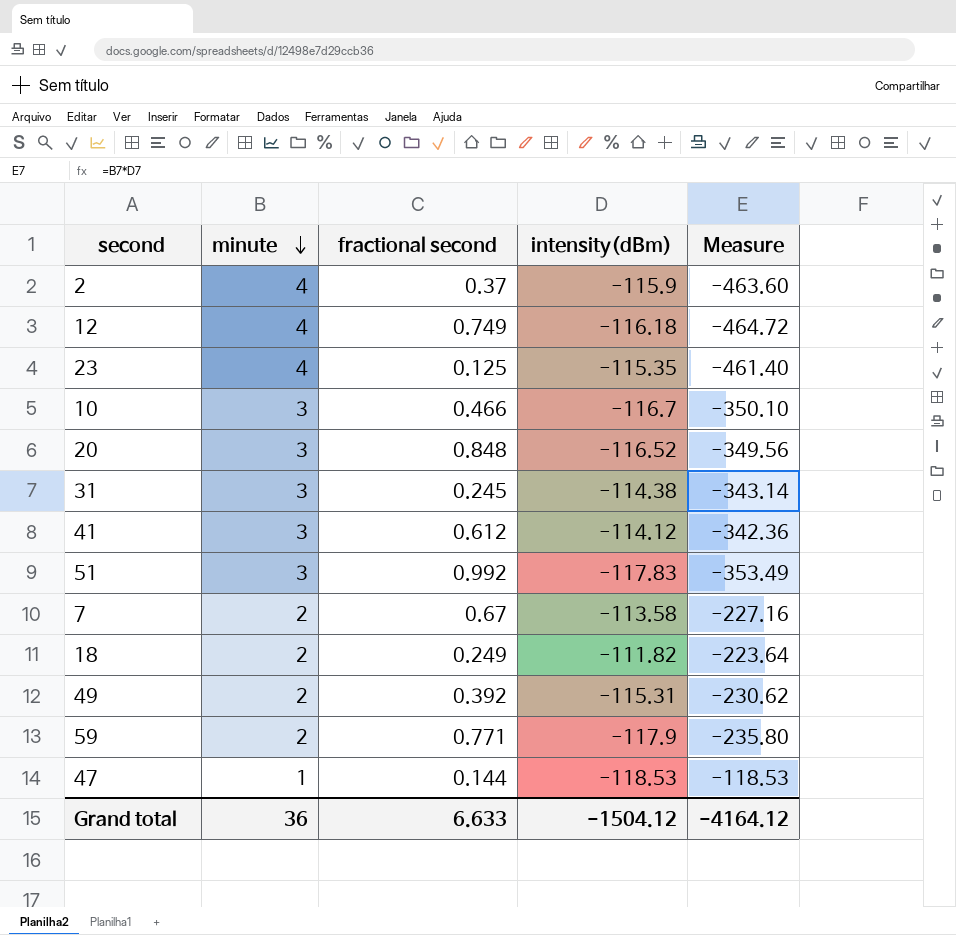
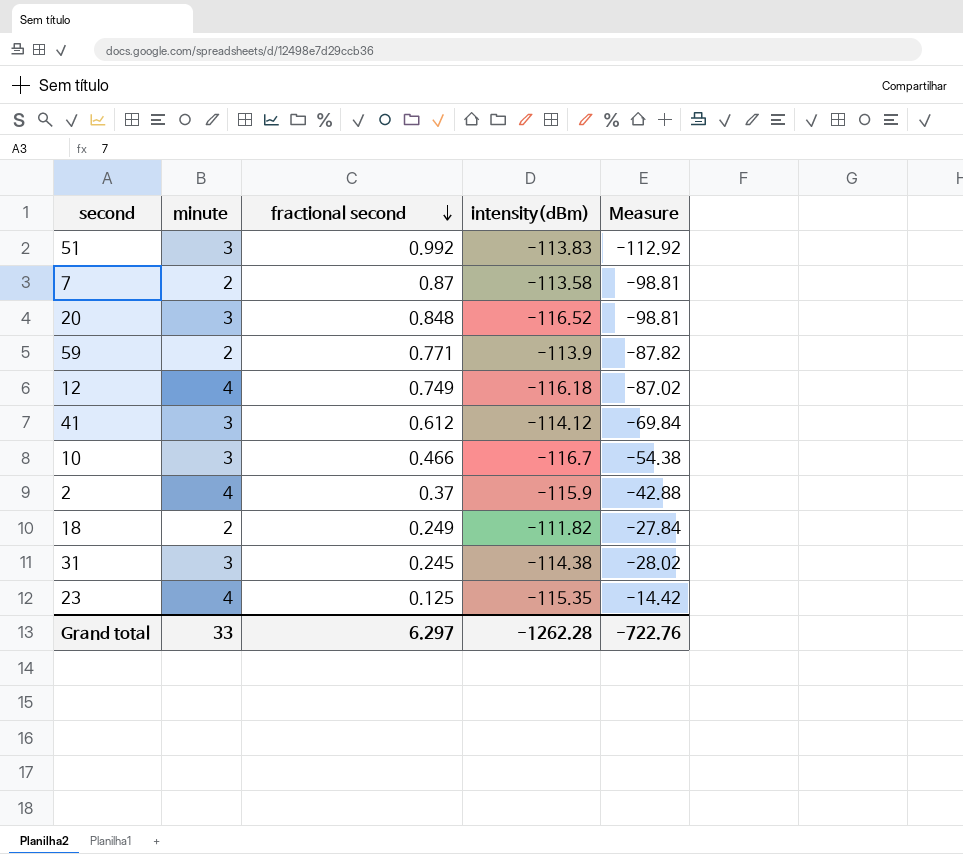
row order: minute descending -> fractional second descending
column Measure | formula: [minute] * [intensity(dBm)] -> [fractional second] * [intensity(dBm)]
row 49: 2 | 0.392 | -115.31 | -230.62 -> none
row 47: 1 | 0.144 | -118.53 | -118.53 -> none
51 | intensity(dBm): -117.83 -> -113.83
7 | fractional second: 0.67 -> 0.87
59 | intensity(dBm): -117.9 -> -113.9
Grand total | minute: 36 -> 33
Grand total | fractional second: 6.633 -> 6.297
Grand total | intensity(dBm): -1504.12 -> -1262.28
Grand total | Measure: -4164.12 -> -722.76

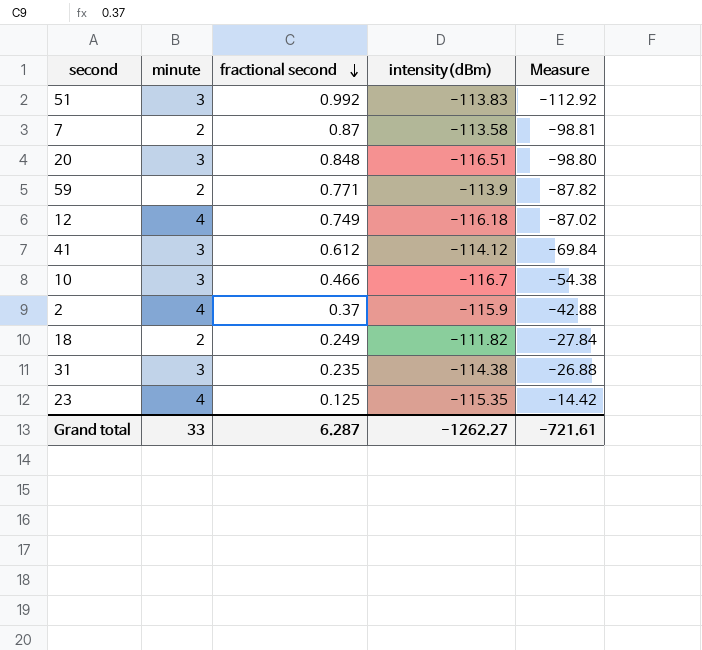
20 | intensity(dBm): -116.52 -> -116.51
20 | Measure: -98.81 -> -98.80
31 | fractional second: 0.245 -> 0.235
31 | Measure: -28.02 -> -26.88
Grand total | fractional second: 6.297 -> 6.287
Grand total | intensity(dBm): -1262.28 -> -1262.27
Grand total | Measure: -722.76 -> -721.61

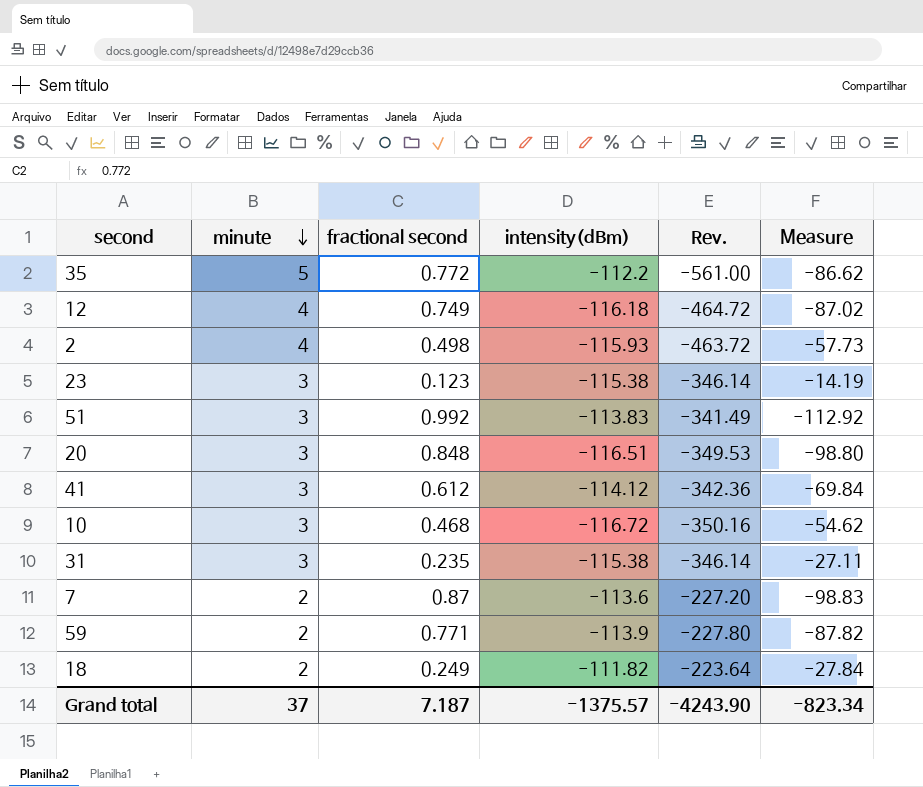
row order: fractional second descending -> minute descending
column Rev. | formula: none -> [minute] * [intensity(dBm)]
row 35: none -> 5 | 0.772 | -112.2 | -561.00 | -86.62
2 | fractional second: 0.37 -> 0.498
2 | intensity(dBm): -115.9 -> -115.93
2 | Measure: -42.88 -> -57.73
23 | minute: 4 -> 3
23 | fractional second: 0.125 -> 0.123
23 | intensity(dBm): -115.35 -> -115.38
23 | Measure: -14.42 -> -14.19
10 | fractional second: 0.466 -> 0.468
10 | intensity(dBm): -116.7 -> -116.72
10 | Measure: -54.38 -> -54.62
31 | intensity(dBm): -114.38 -> -115.38
31 | Measure: -26.88 -> -27.11
7 | intensity(dBm): -113.58 -> -113.6
7 | Measure: -98.81 -> -98.83
Grand total | minute: 33 -> 37
Grand total | fractional second: 6.287 -> 7.187
Grand total | intensity(dBm): -1262.27 -> -1375.57
Grand total | Measure: -721.61 -> -823.34

